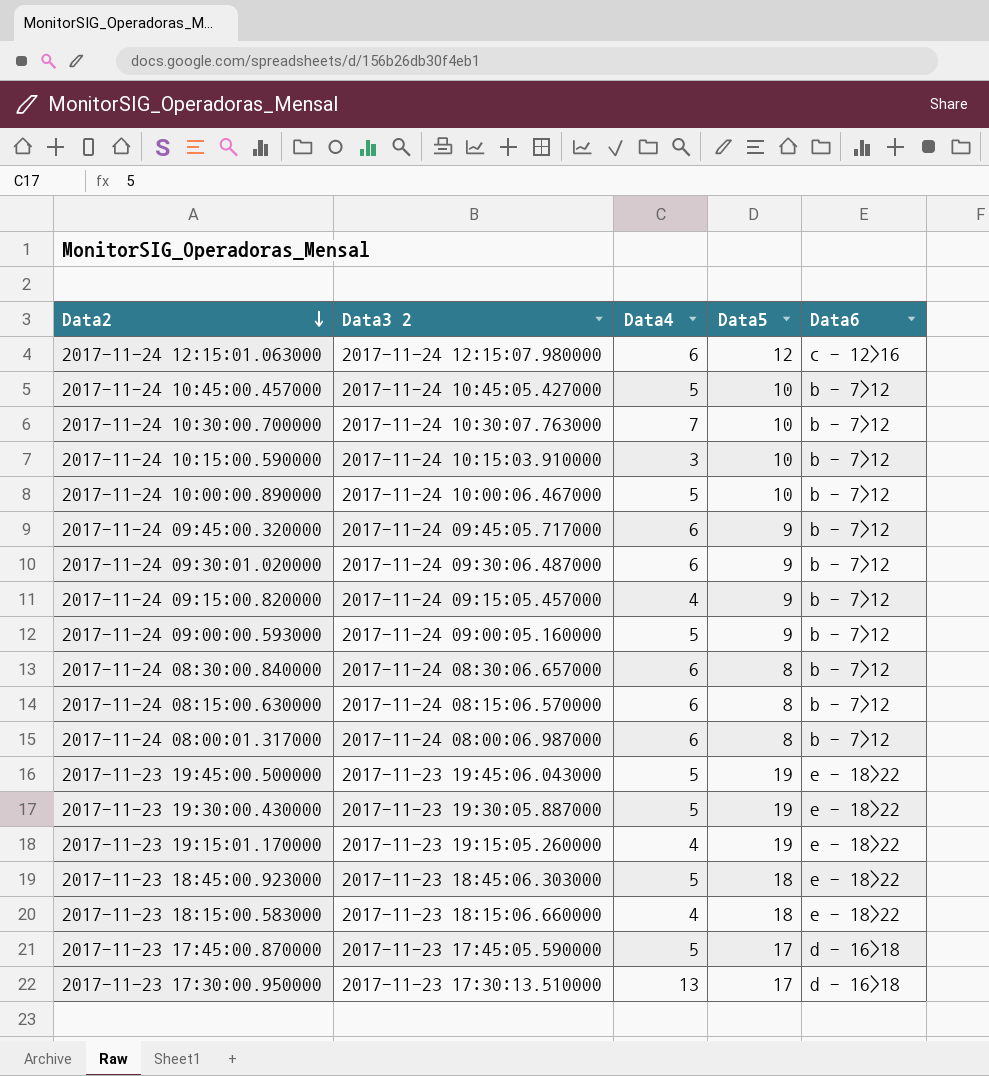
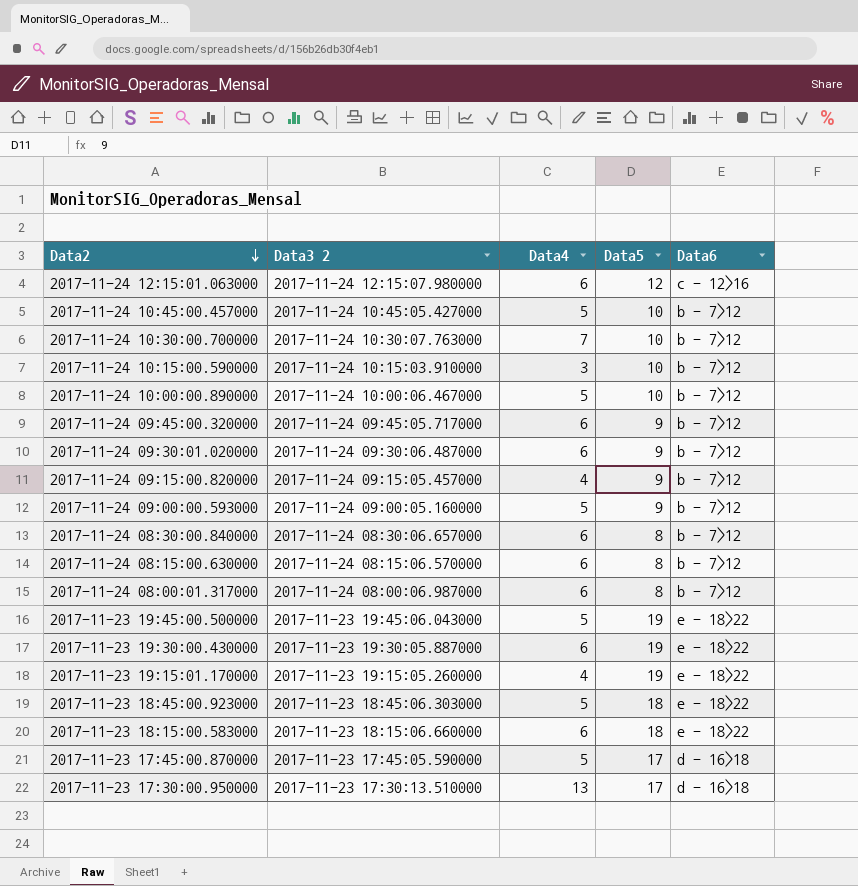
2017-11-23 19:30:00.430000 | Data4: 5 -> 6
2017-11-23 18:15:00.583000 | Data4: 4 -> 6

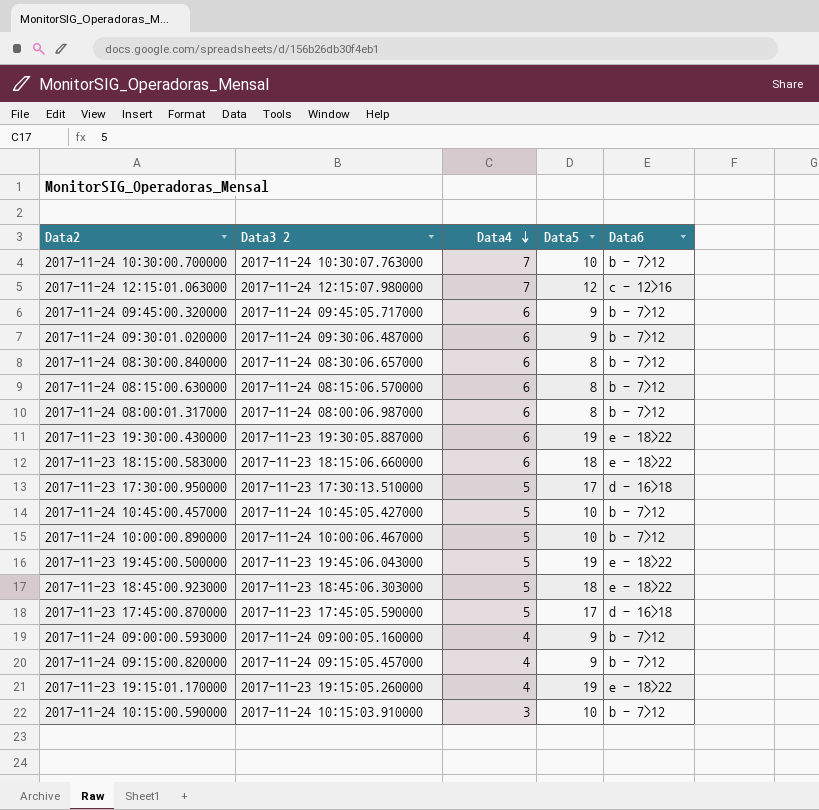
row order: Data2 descending -> Data4 descending
2017-11-24 12:15:01.063000 | Data4: 6 -> 7
2017-11-23 17:30:00.950000 | Data4: 13 -> 5
2017-11-24 09:00:00.593000 | Data4: 5 -> 4

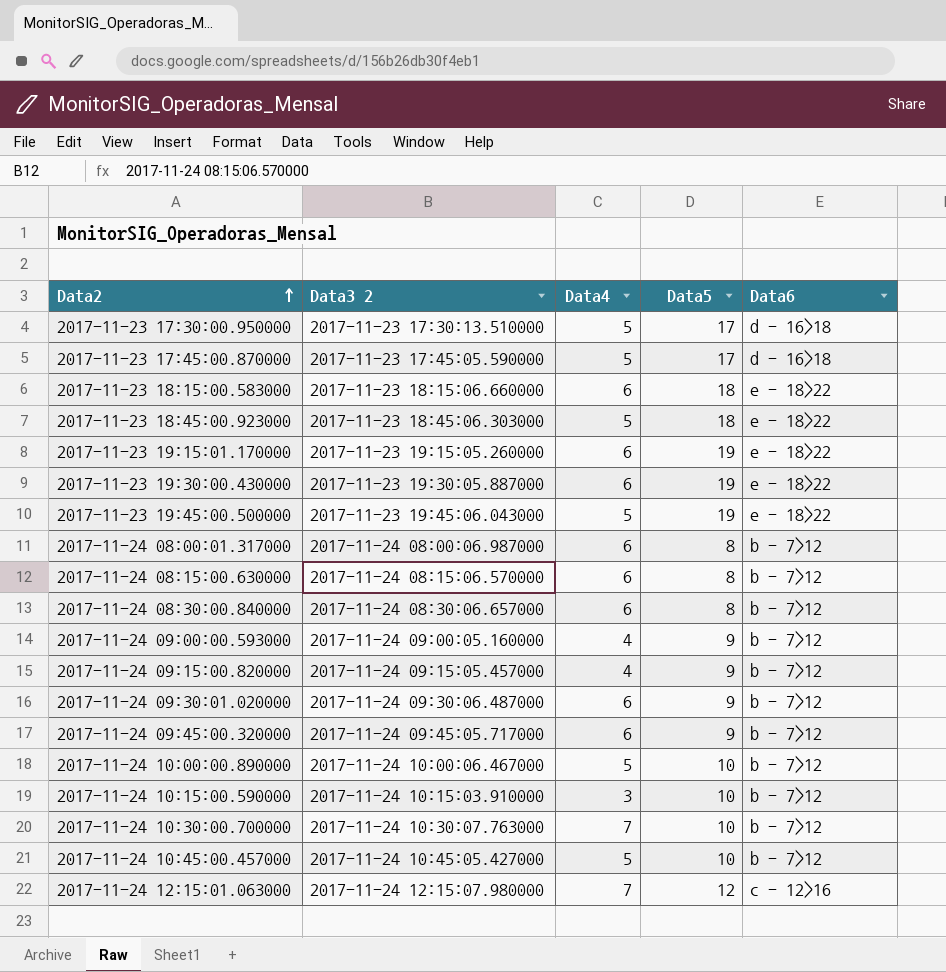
row order: Data4 descending -> Data2 ascending
2017-11-23 19:15:01.170000 | Data4: 4 -> 6

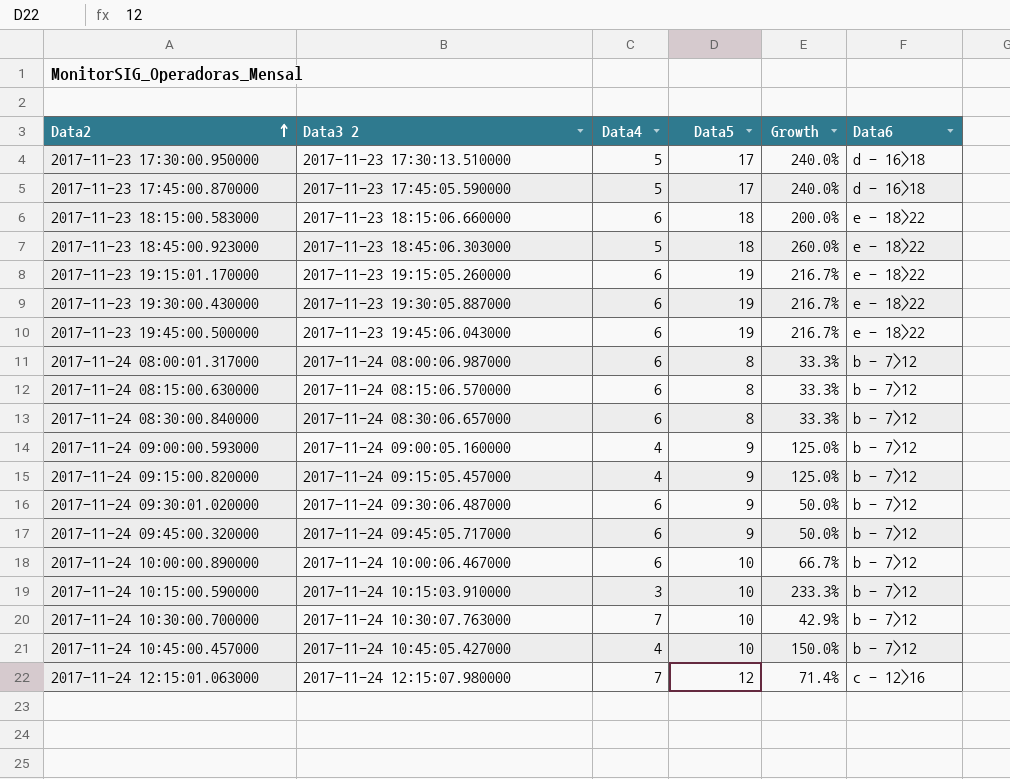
column Growth | formula: none -> ([Data5] - [Data4]) / [Data4]
2017-11-23 19:45:00.500000 | Data4: 5 -> 6
2017-11-24 10:00:00.890000 | Data4: 5 -> 6
2017-11-24 10:45:00.457000 | Data4: 5 -> 4

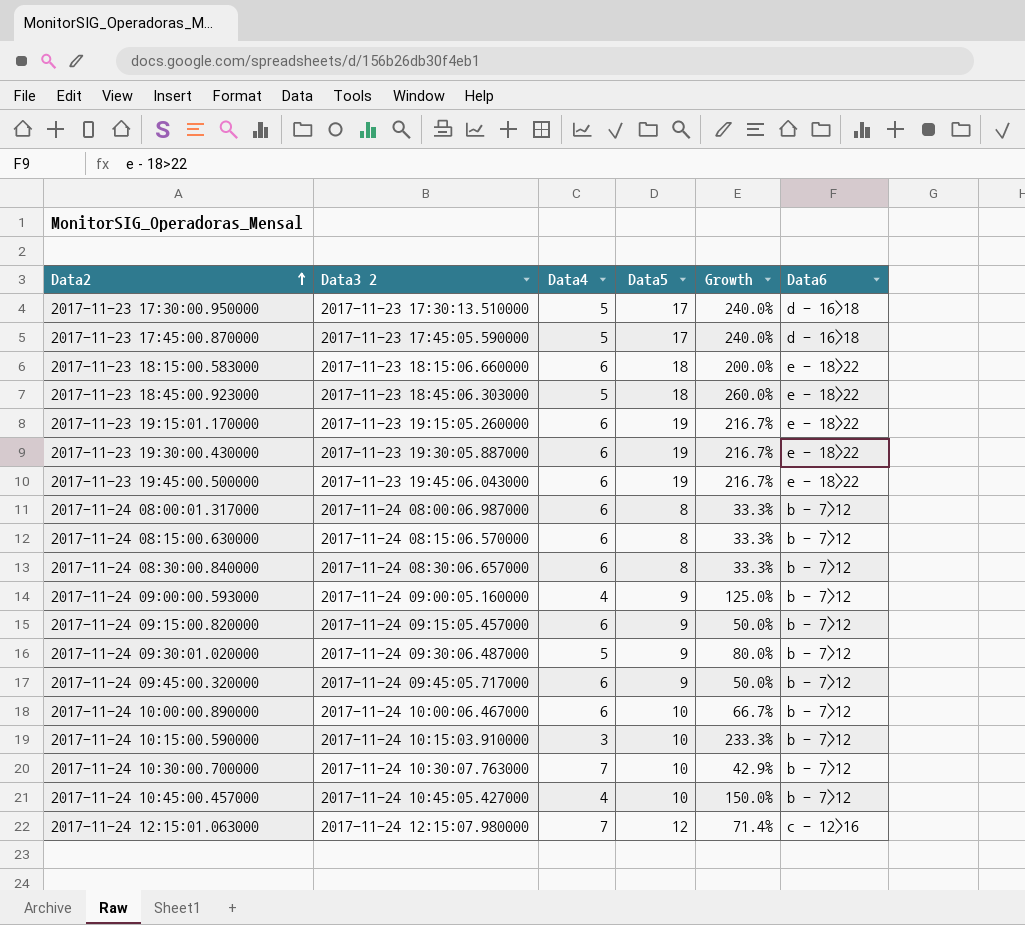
2017-11-24 09:15:00.820000 | Data4: 4 -> 6
2017-11-24 09:15:00.820000 | Growth: 125.0% -> 50.0%
2017-11-24 09:30:01.020000 | Data4: 6 -> 5
2017-11-24 09:30:01.020000 | Growth: 50.0% -> 80.0%

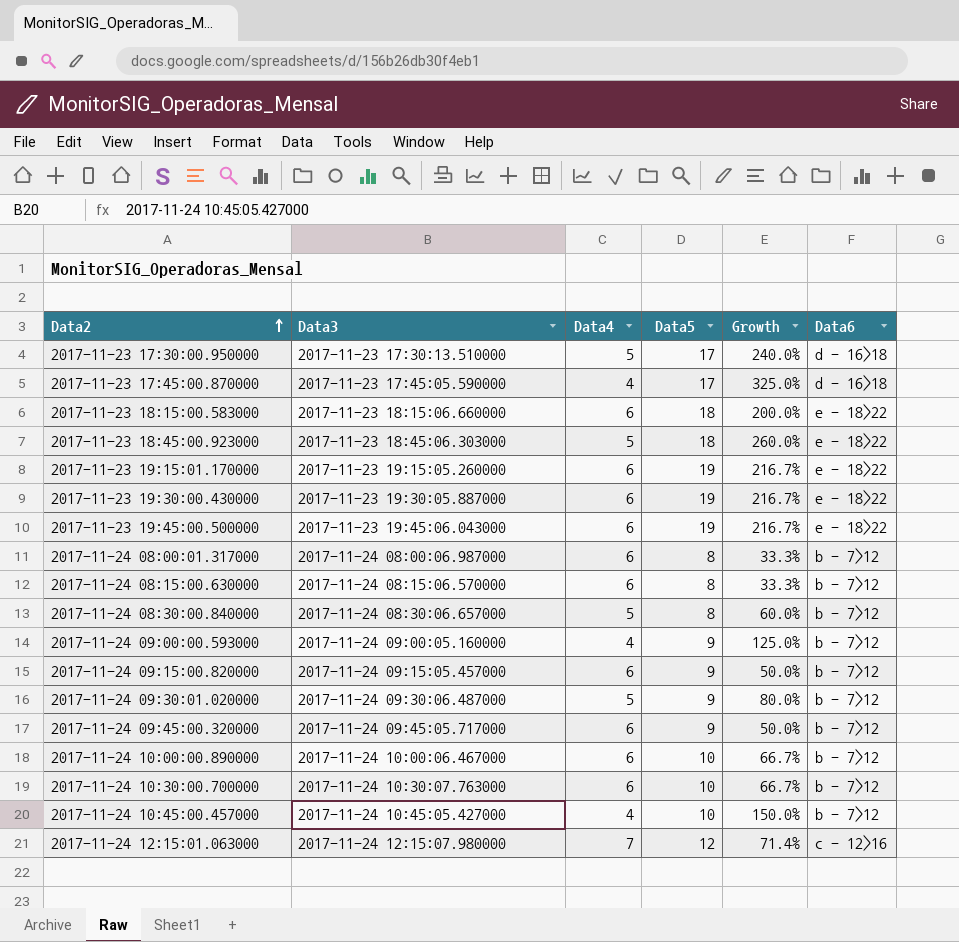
column name: Data3 2 -> Data3
row 2017-11-24 10:15:00.590000: 2017-11-24 10:15:03.910000 | 3 | 10 | 233.3% | b - 7>12 -> none
2017-11-23 17:45:00.870000 | Data4: 5 -> 4
2017-11-23 17:45:00.870000 | Growth: 240.0% -> 325.0%
2017-11-24 08:30:00.840000 | Data4: 6 -> 5
2017-11-24 08:30:00.840000 | Growth: 33.3% -> 60.0%
2017-11-24 10:30:00.700000 | Data4: 7 -> 6
2017-11-24 10:30:00.700000 | Growth: 42.9% -> 66.7%

